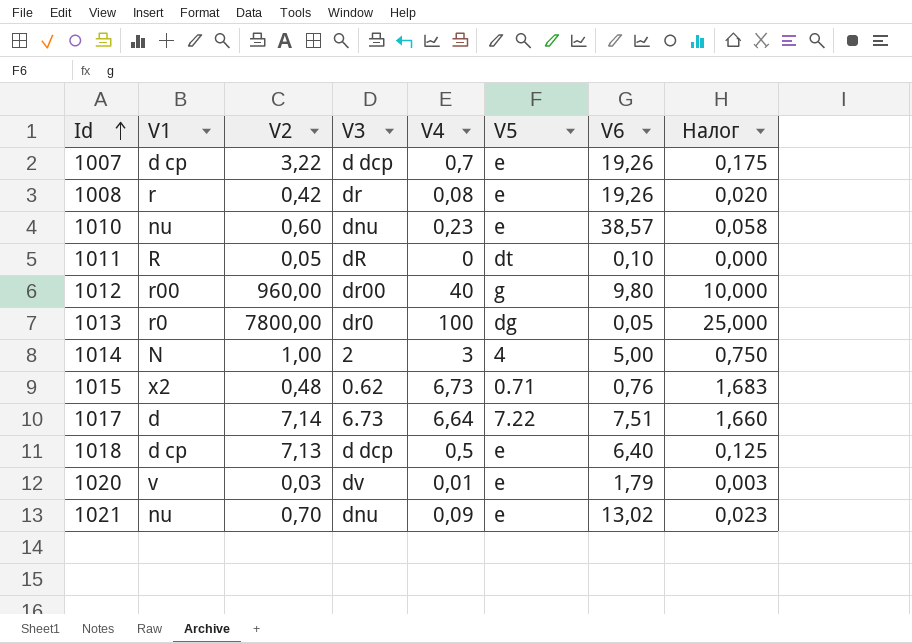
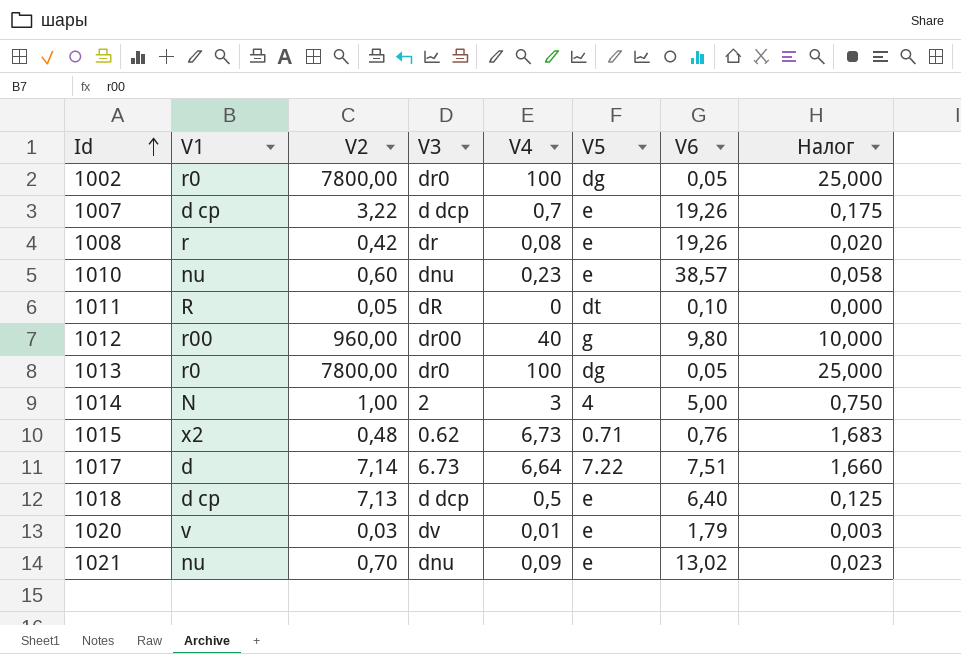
row 1002: none -> r0 | 7800,00 | dr0 | 100 | dg | 0,05 | 25,000

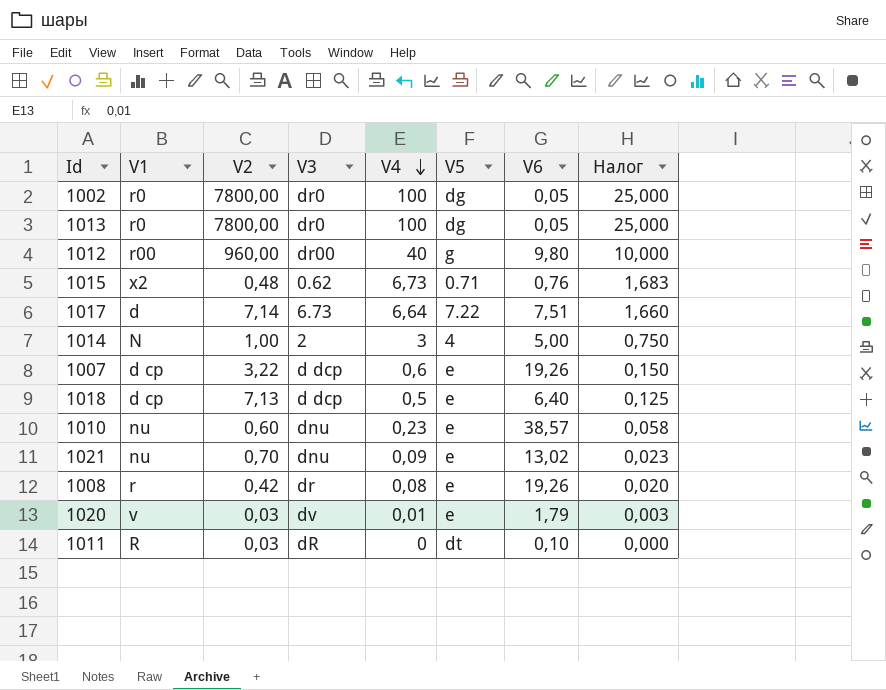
row order: Id ascending -> V4 descending
1007 | V4: 0,7 -> 0,6
1007 | Налог: 0,175 -> 0,150
1011 | V2: 0,05 -> 0,03

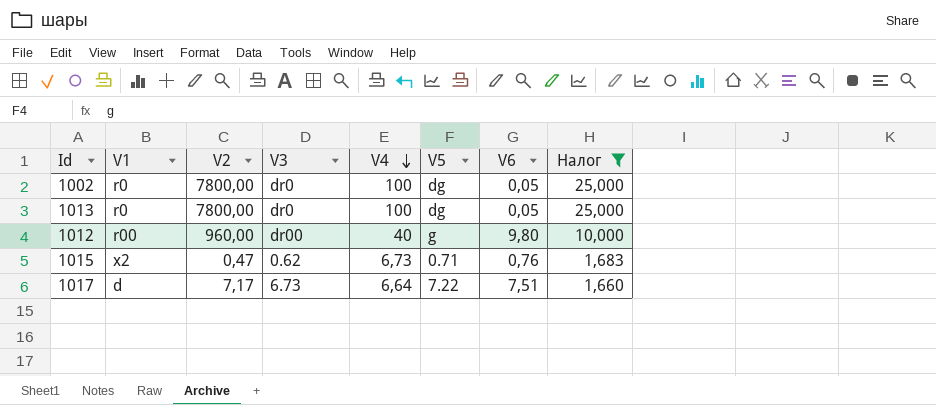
filter: none -> Налог >= 1,660
1015 | V2: 0,48 -> 0,47
1017 | V2: 7,14 -> 7,17

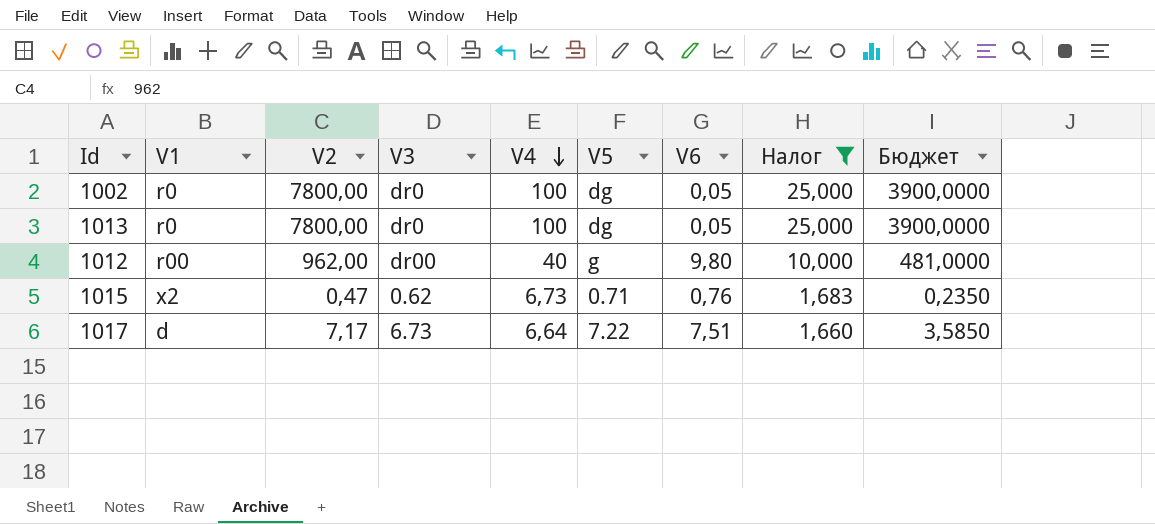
column Бюджет | formula: none -> [V2] * 0,5
1012 | V2: 960,00 -> 962,00

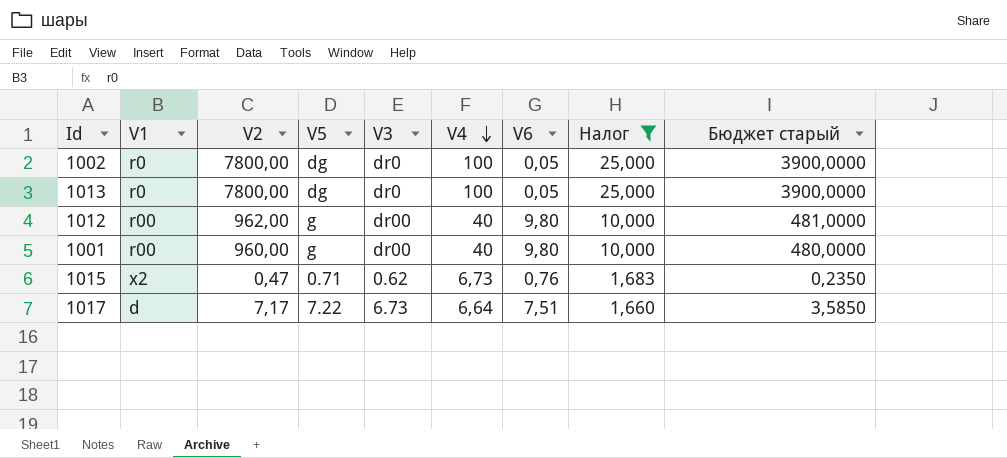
column V5 | position: 6 -> 4
column name: Бюджет -> Бюджет старый
row 1001: none -> r00 | 960,00 | g | dr00 | 40 | 9,80 | 10,000 | 480,0000

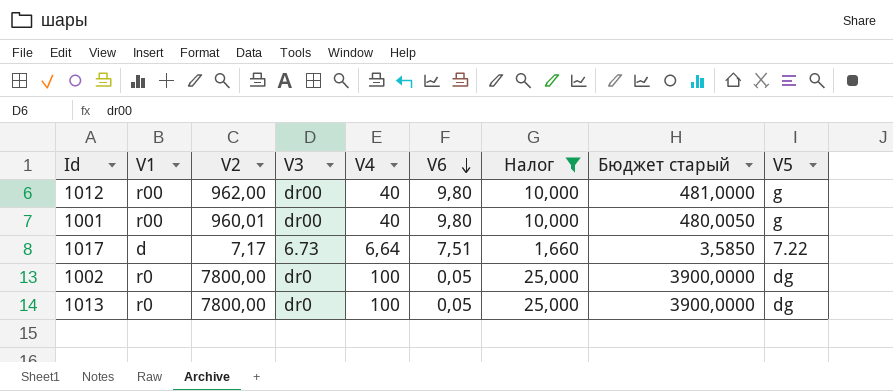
row order: V4 descending -> V6 descending
column V5 | position: 4 -> 9
row 1015: x2 | 0,47 | 0.71 | 0.62 | 6,73 | 0,76 | 1,683 | 0,2350 -> none
1001 | V2: 960,00 -> 960,01
1001 | Бюджет старый: 480,0000 -> 480,0050

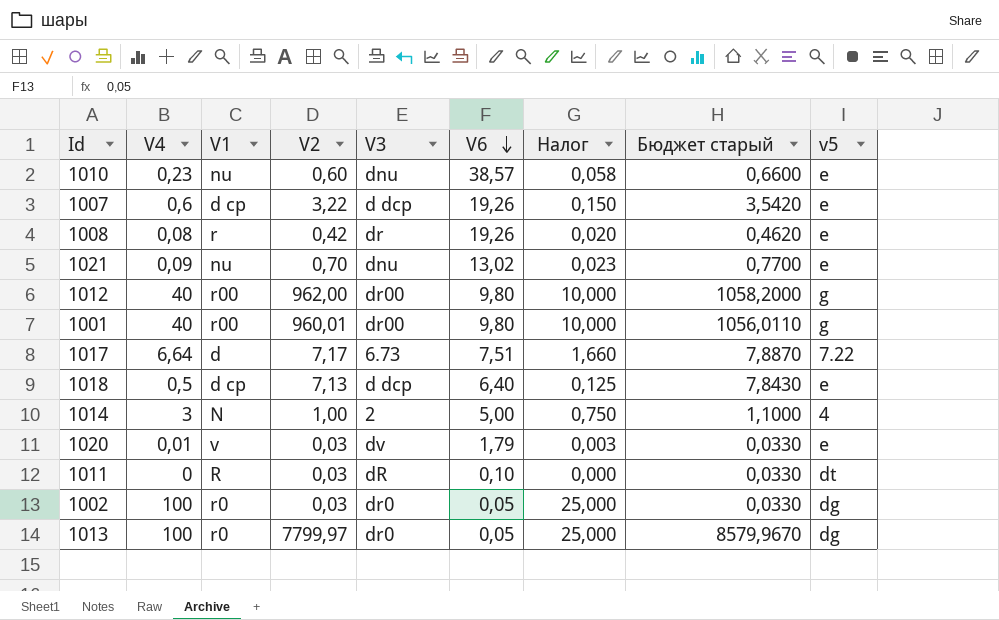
filter: Налог >= 1,660 -> none
column V4 | position: 5 -> 2
column Бюджет старый | formula: [V2] * 0,5 -> [V2] * 1,1
column name: V5 -> v5
1002 | V2: 7800,00 -> 0,03
1013 | V2: 7800,00 -> 7799,97

